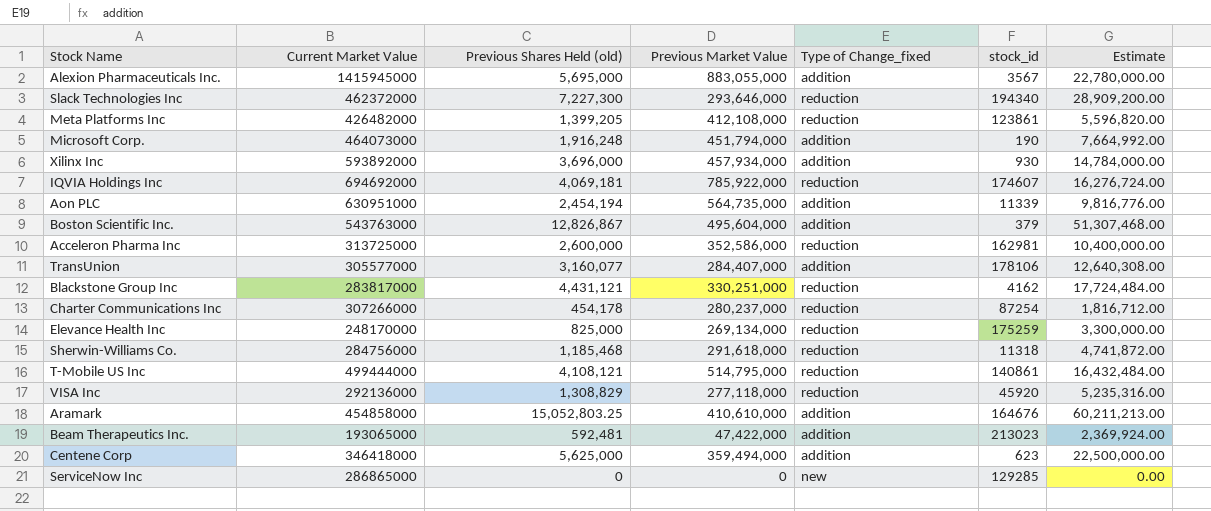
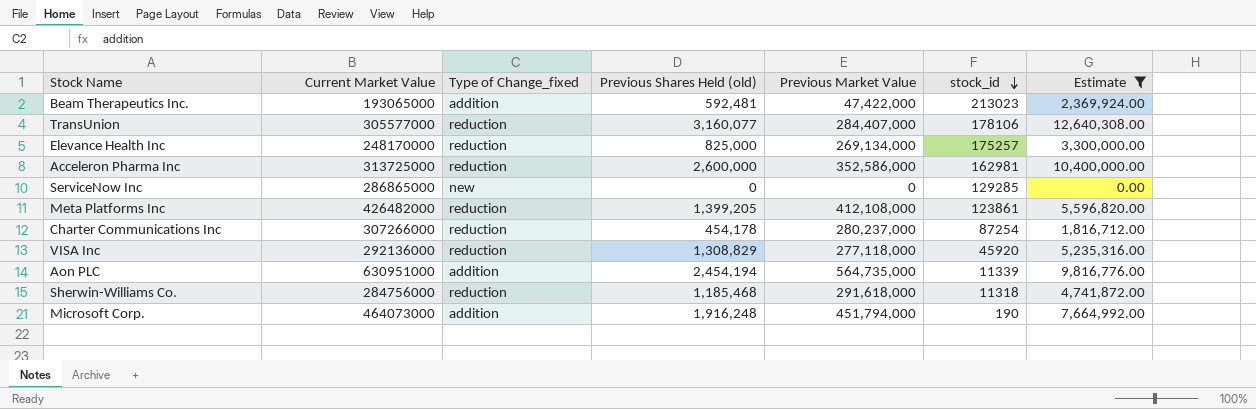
filter: none -> Estimate <= 12,640,308.00
row order: none -> stock_id descending
column Type of Change_fixed | position: 5 -> 3
TransUnion | Type of Change_fixed: addition -> reduction
Elevance Health Inc | stock_id: 175259 -> 175257

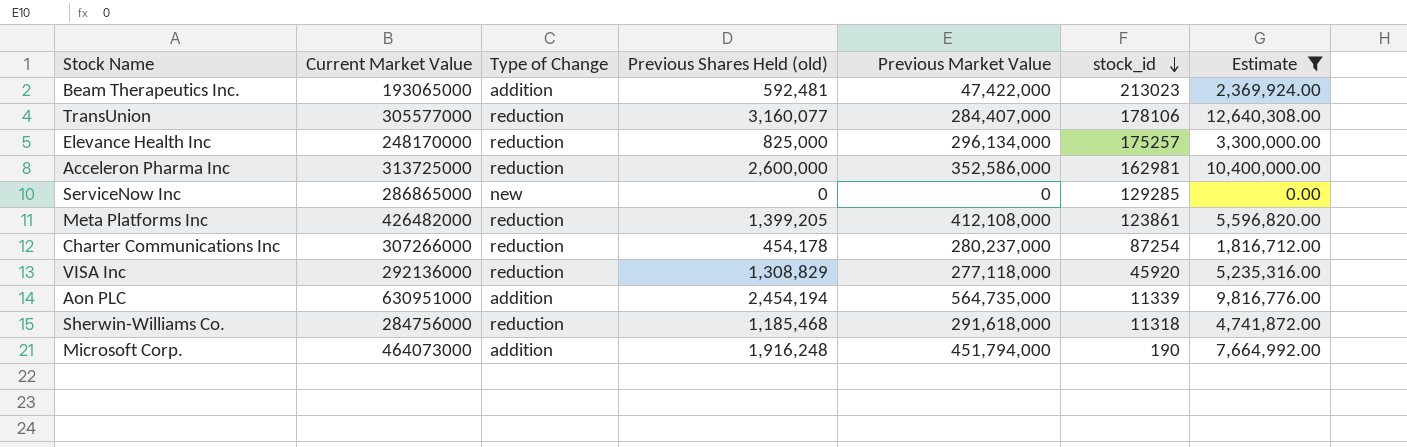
column name: Type of Change_fixed -> Type of Change
Elevance Health Inc | Previous Market Value: 269,134,000 -> 296,134,000

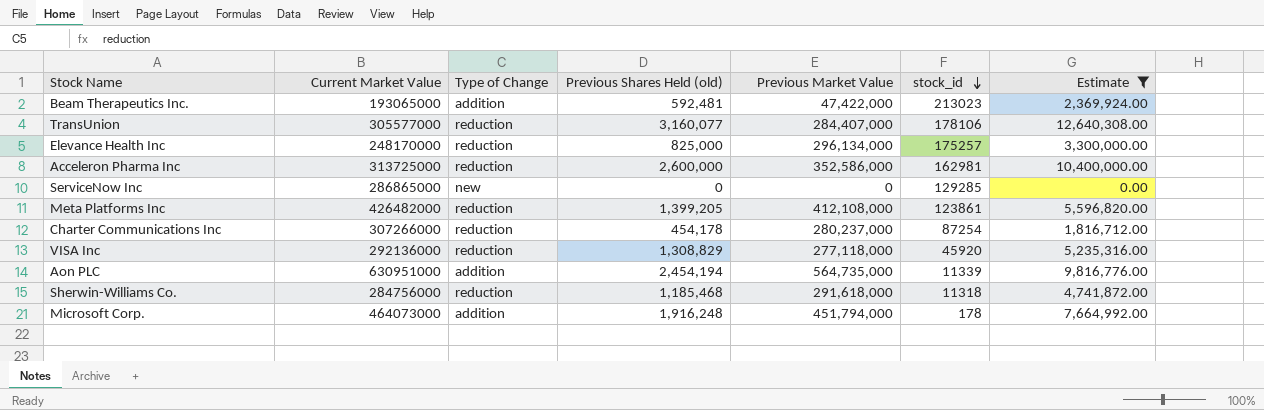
Microsoft Corp. | stock_id: 190 -> 178

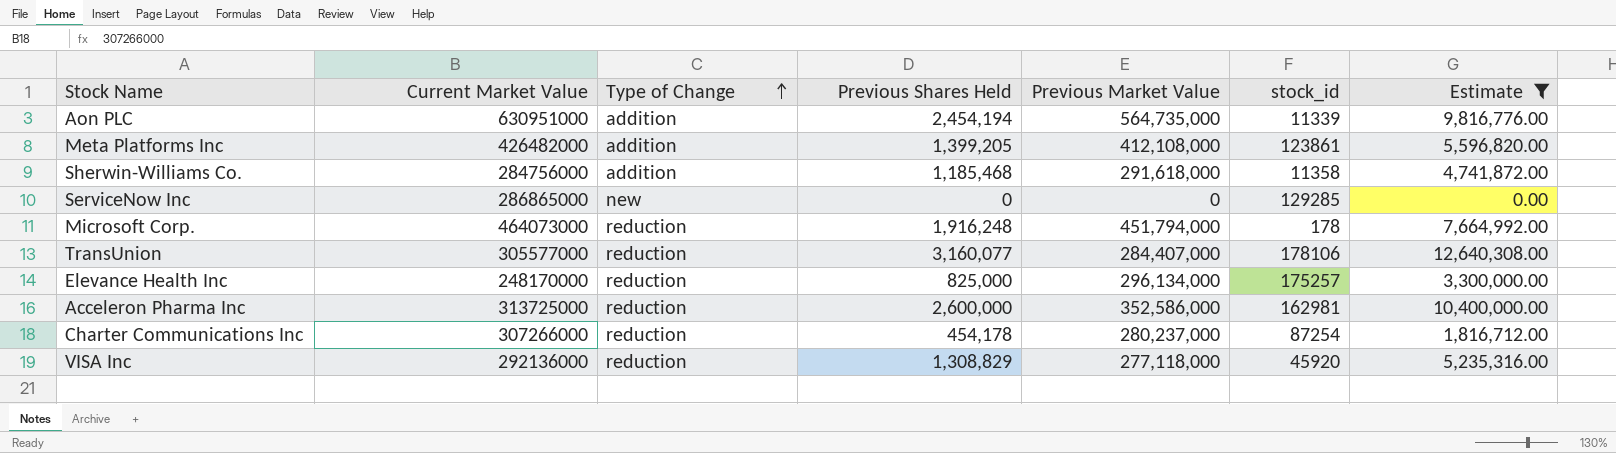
row order: stock_id descending -> Type of Change ascending
column name: Previous Shares Held (old) -> Previous Shares Held
row Beam Therapeutics Inc.: 193065000 | addition | 592,481 | 47,422,000 | 213023 | 2,369,924.00 -> none
Meta Platforms Inc | Type of Change: reduction -> addition
Sherwin-Williams Co. | Type of Change: reduction -> addition
Sherwin-Williams Co. | stock_id: 11318 -> 11358
Microsoft Corp. | Type of Change: addition -> reduction

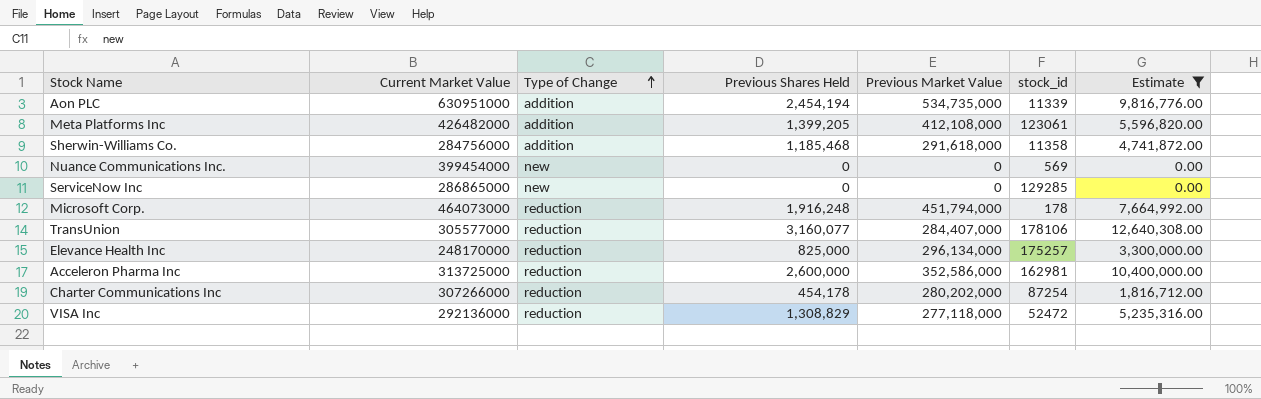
Aon PLC | Previous Market Value: 564,735,000 -> 534,735,000
Meta Platforms Inc | stock_id: 123861 -> 123061
row Nuance Communications Inc.: none -> 399454000 | new | 0 | 0 | 569 | 0.00
Charter Communications Inc | Previous Market Value: 280,237,000 -> 280,202,000
VISA Inc | stock_id: 45920 -> 52472

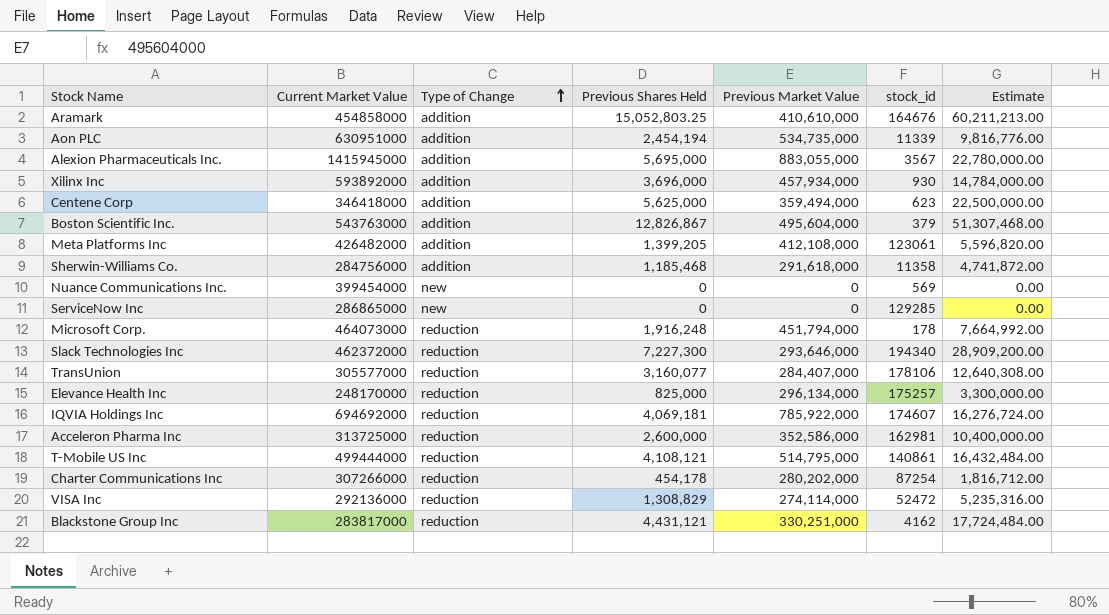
filter: Estimate <= 12,640,308.00 -> none
VISA Inc | Previous Market Value: 277,118,000 -> 274,114,000

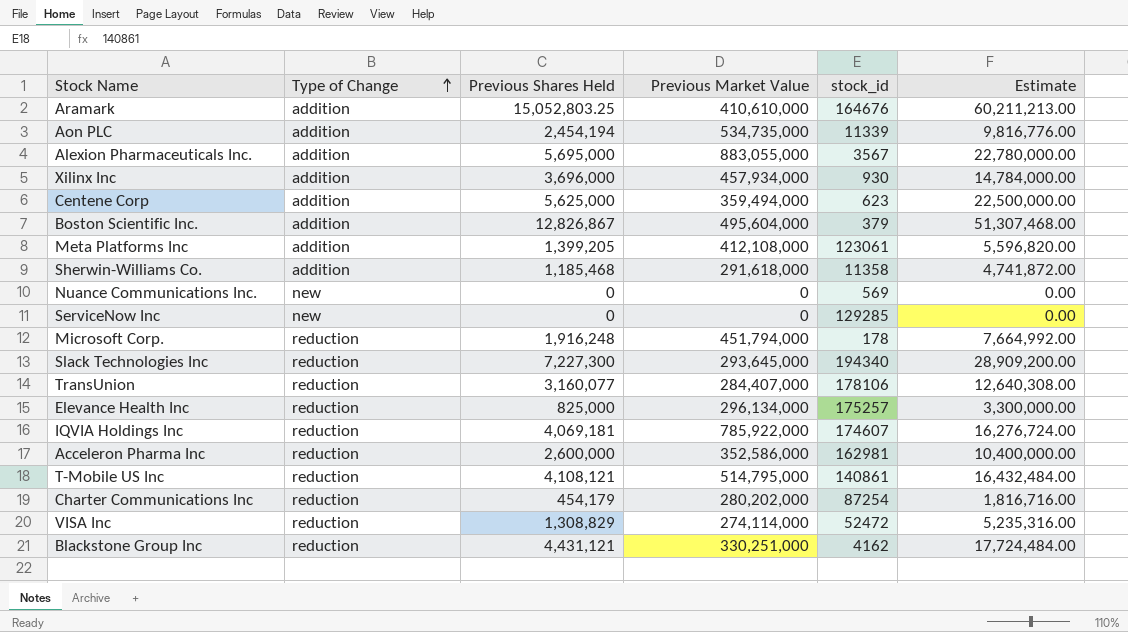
column Current Market Value | position: 2 -> none
Slack Technologies Inc | Previous Market Value: 293,646,000 -> 293,645,000
Charter Communications Inc | Previous Shares Held: 454,178 -> 454,179
Charter Communications Inc | Estimate: 1,816,712.00 -> 1,816,716.00

